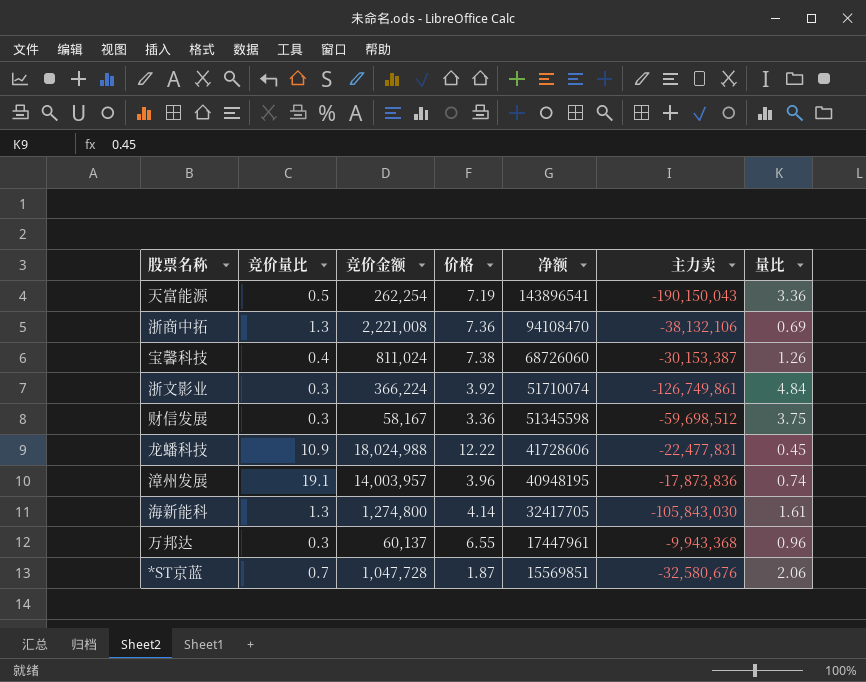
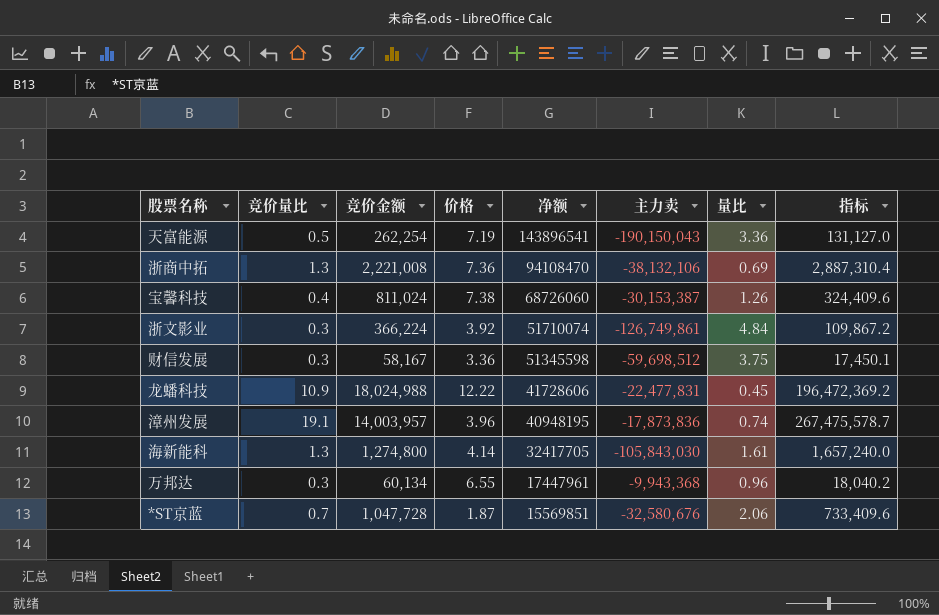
column 指标 | formula: none -> [竞价量比] * [竞价金额]
万邦达 | 竞价金额: 60,137 -> 60,134

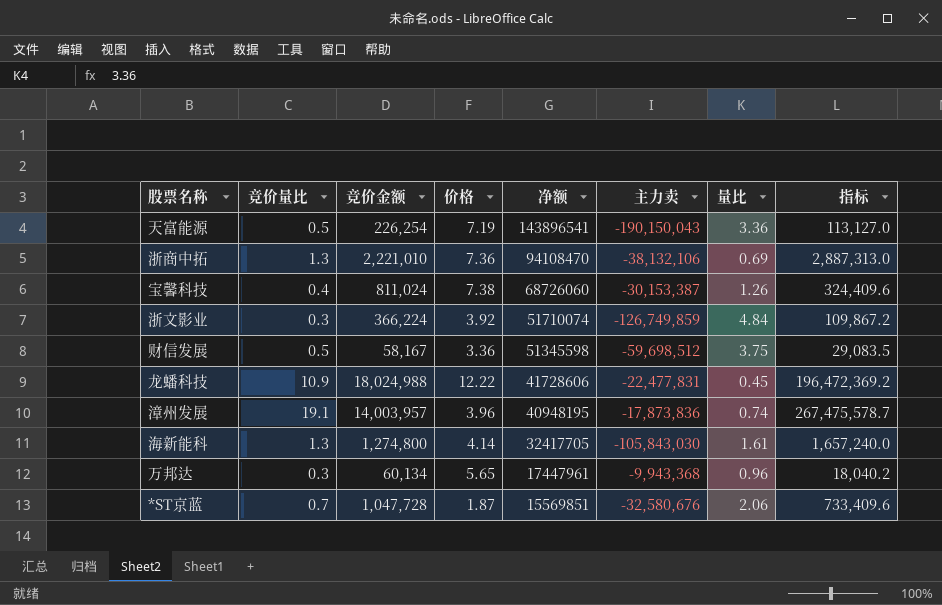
天富能源 | 竞价金额: 262,254 -> 226,254
天富能源 | 指标: 131,127.0 -> 113,127.0
浙商中拓 | 竞价金额: 2,221,008 -> 2,221,010
浙商中拓 | 指标: 2,887,310.4 -> 2,887,313.0
浙文影业 | 主力卖: -126,749,861 -> -126,749,859
财信发展 | 竞价量比: 0.3 -> 0.5
财信发展 | 指标: 17,450.1 -> 29,083.5
万邦达 | 价格: 6.55 -> 5.65

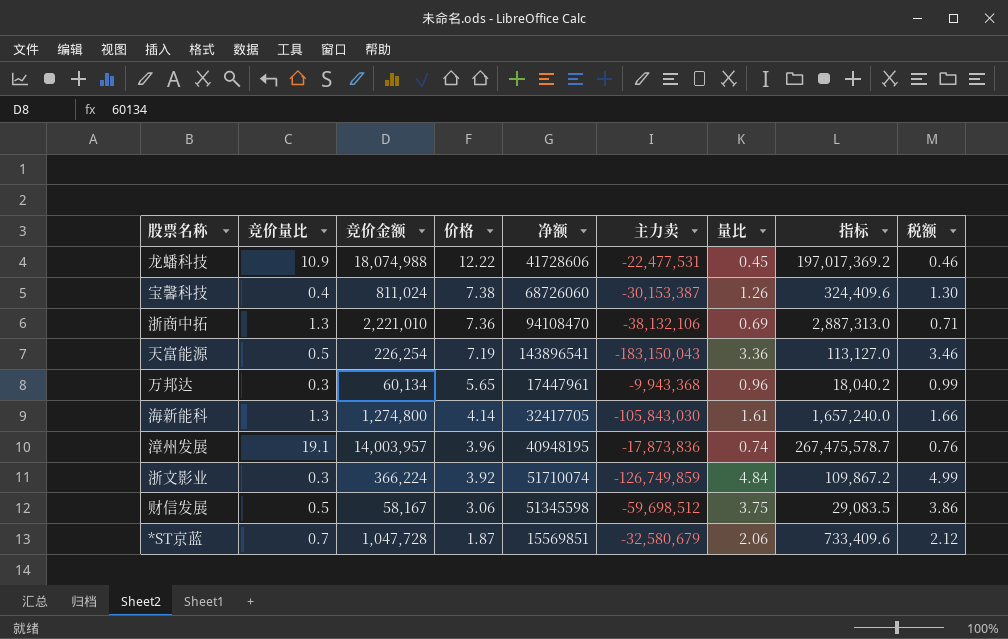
row order: 净额 descending -> 价格 descending
column 税额 | formula: none -> [量比] * 1.03
龙蟠科技 | 竞价金额: 18,024,988 -> 18,074,988
龙蟠科技 | 主力卖: -22,477,831 -> -22,477,531
龙蟠科技 | 指标: 196,472,369.2 -> 197,017,369.2
天富能源 | 主力卖: -190,150,043 -> -183,150,043
财信发展 | 价格: 3.36 -> 3.06
*ST京蓝 | 主力卖: -32,580,676 -> -32,580,679

